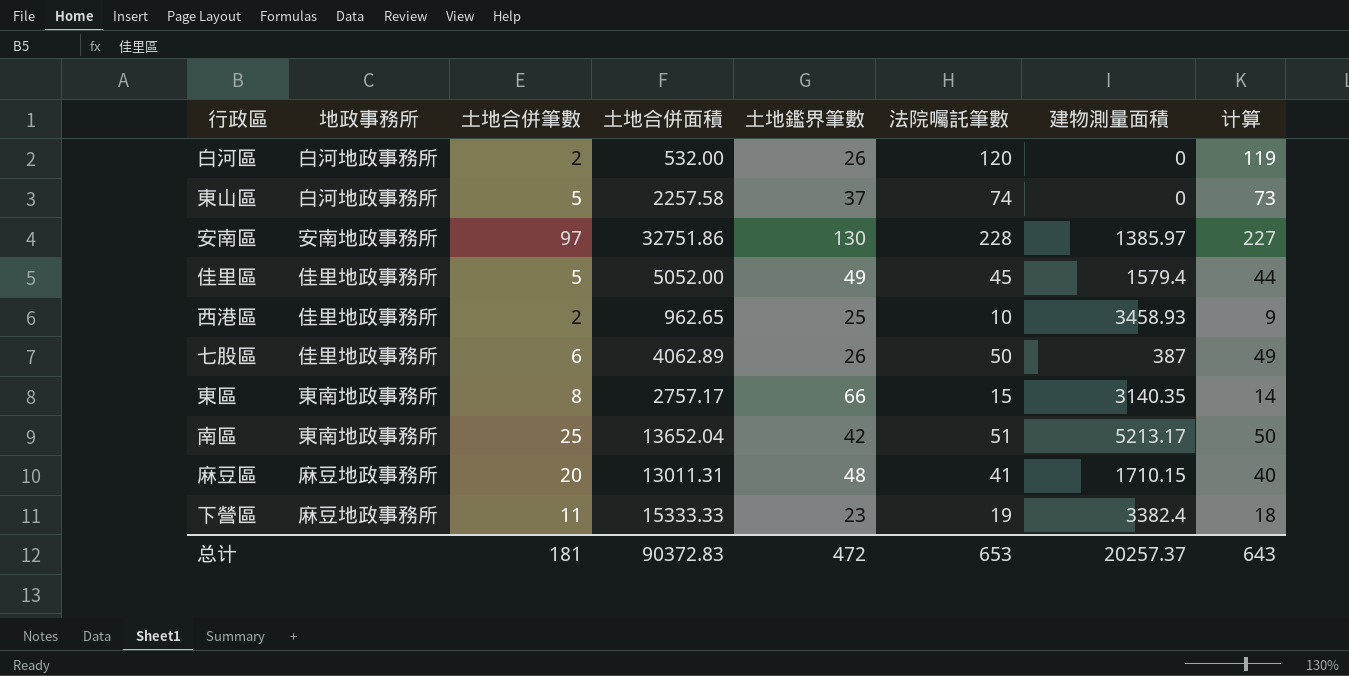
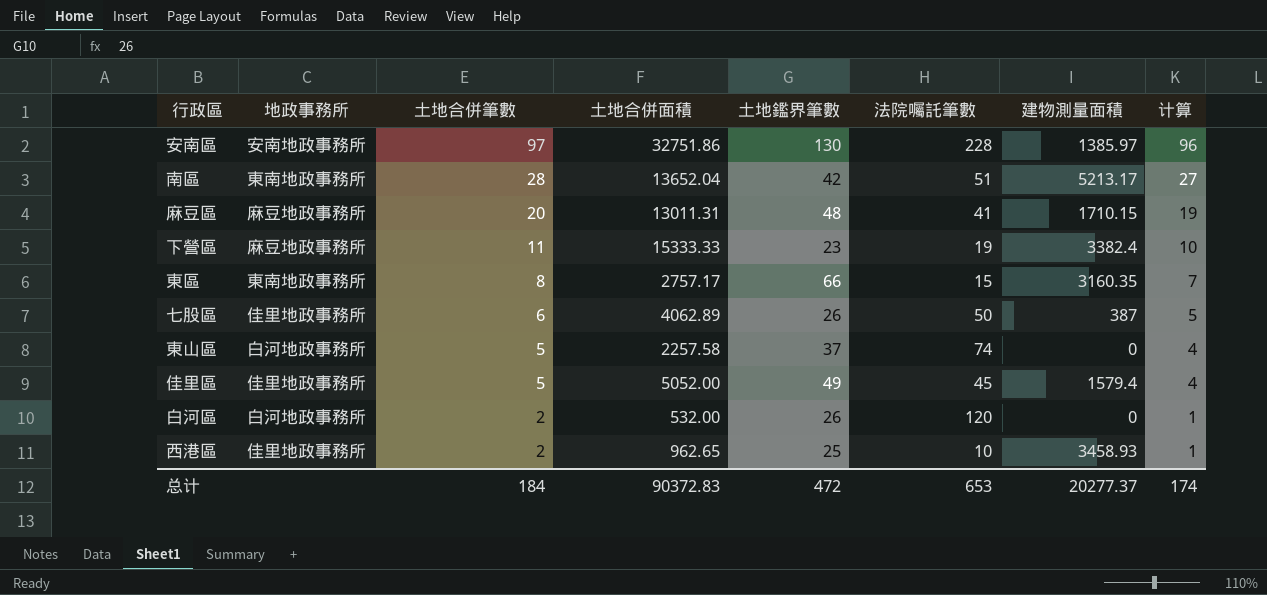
row order: none -> 土地合併筆數 descending
column 计算 | formula: [法院囑託筆數] - 1 -> [土地合併筆數] - 1
南區 | 土地合併筆數: 25 -> 28
東區 | 建物測量面積: 3140.35 -> 3160.35
总计 | 土地合併筆數: 181 -> 184
总计 | 建物測量面積: 20257.37 -> 20277.37
总计 | 计算: 643 -> 174

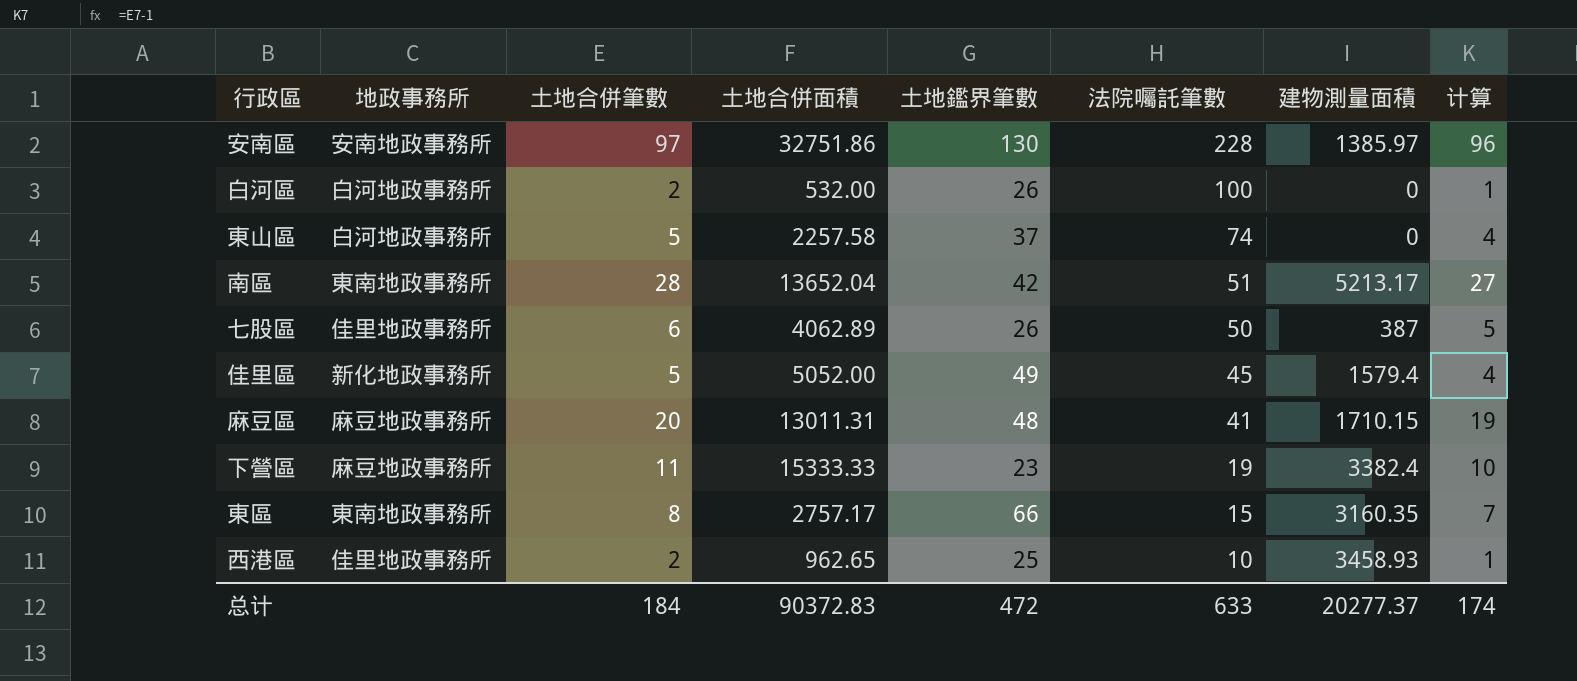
row order: 土地合併筆數 descending -> 法院囑託筆數 descending
白河區 | 法院囑託筆數: 120 -> 100
佳里區 | 地政事務所: 佳里地政事務所 -> 新化地政事務所
总计 | 法院囑託筆數: 653 -> 633

